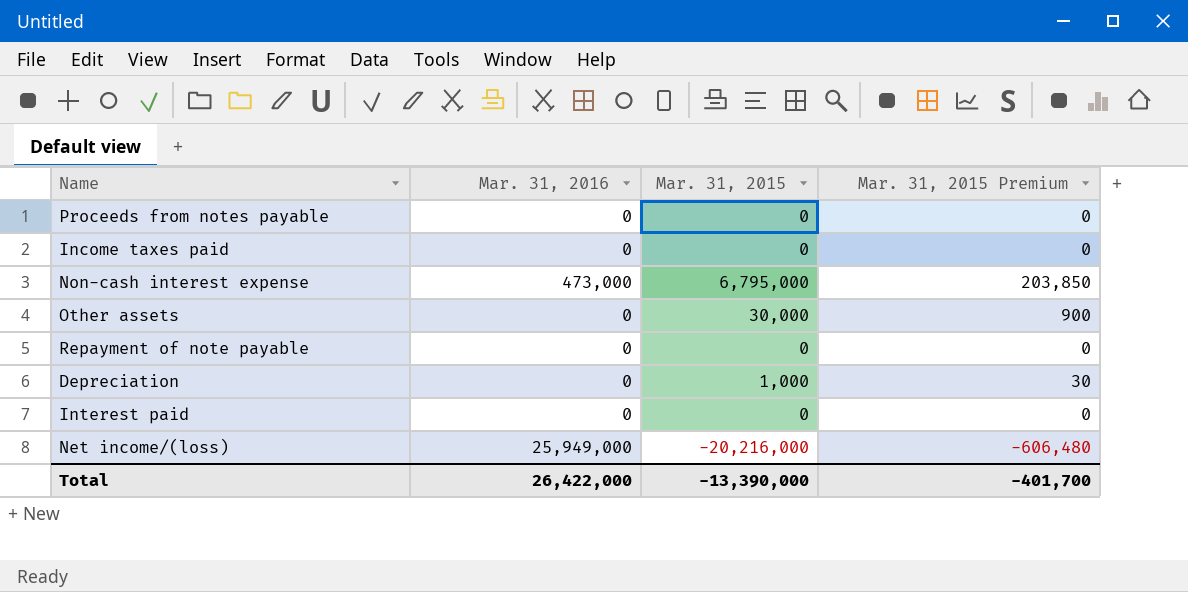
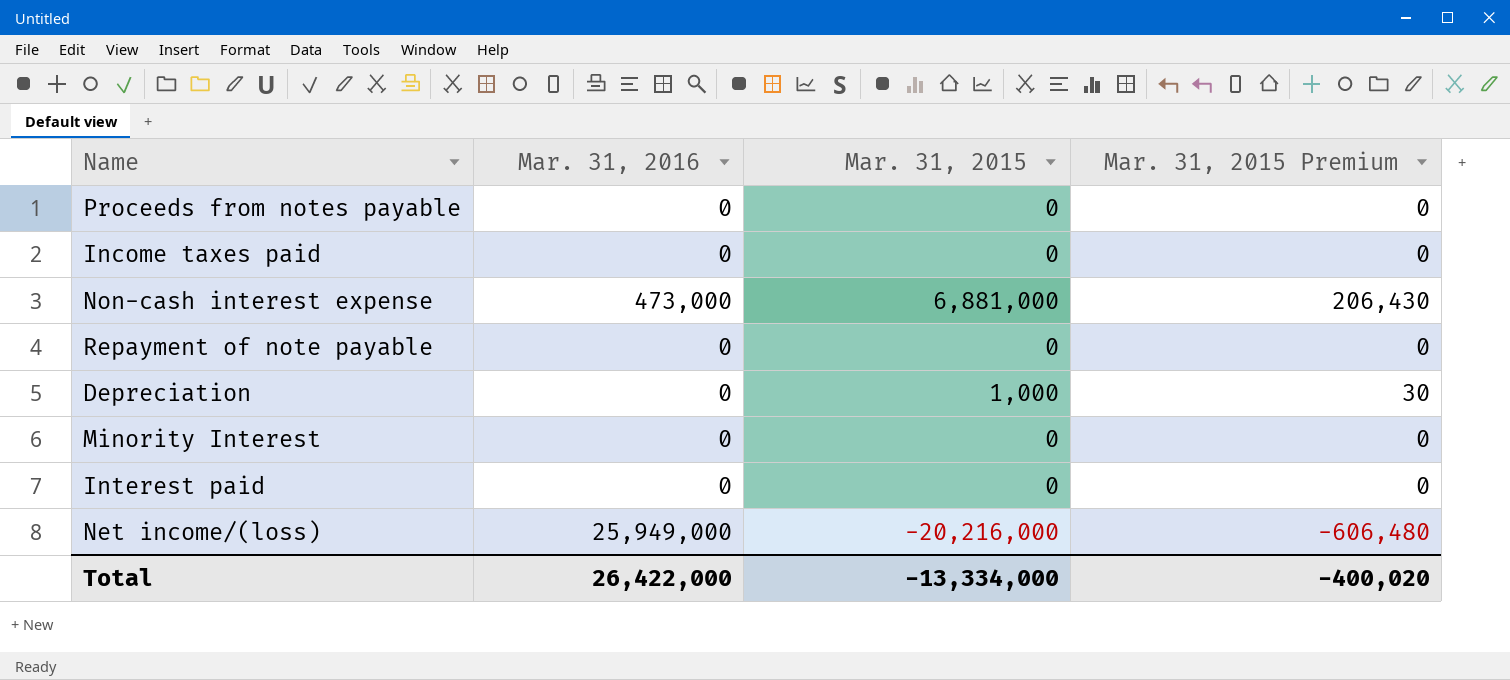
row Other assets: 0 | 30,000 | 900 -> none
Non-cash interest expense | Mar. 31, 2015: 6,795,000 -> 6,881,000
Non-cash interest expense | Mar. 31, 2015 Premium: 203,850 -> 206,430
row Minority Interest: none -> 0 | 0 | 0
Total | Mar. 31, 2015: -13,390,000 -> -13,334,000
Total | Mar. 31, 2015 Premium: -401,700 -> -400,020

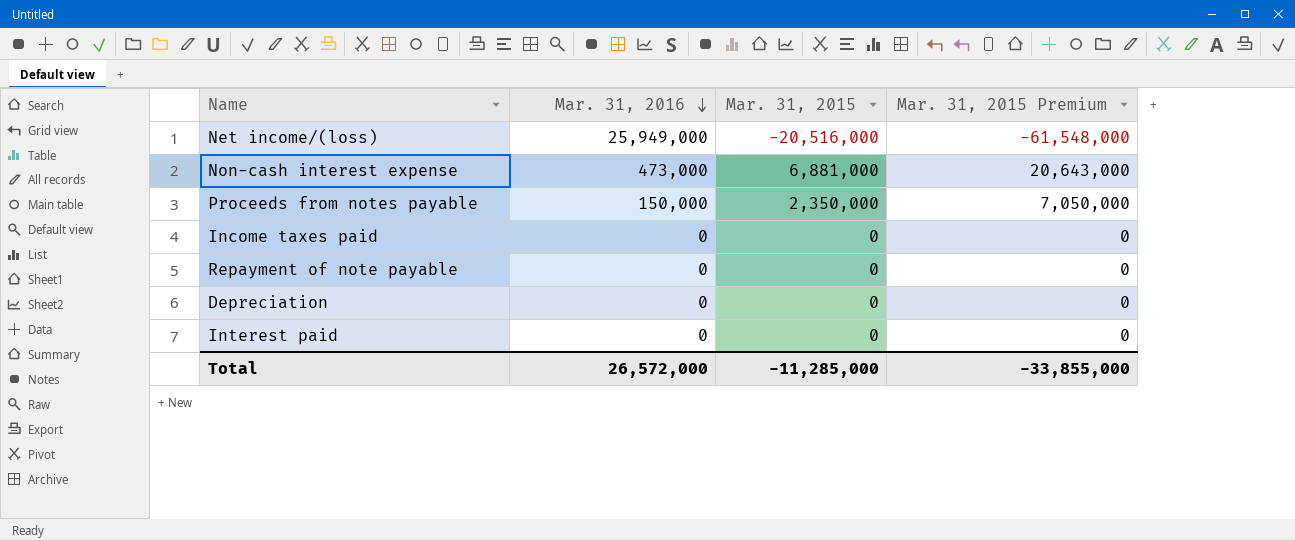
row order: none -> Mar. 31, 2016 descending
column Mar. 31, 2015 Premium | formula: [Mar. 31, 2015] * 0.03 -> [Mar. 31, 2015] * 3
row Minority Interest: 0 | 0 | 0 -> none
Net income/(loss) | Mar. 31, 2015: -20,216,000 -> -20,516,000
Proceeds from notes payable | Mar. 31, 2016: 0 -> 150,000
Proceeds from notes payable | Mar. 31, 2015: 0 -> 2,350,000
Depreciation | Mar. 31, 2015: 1,000 -> 0
Total | Mar. 31, 2016: 26,422,000 -> 26,572,000
Total | Mar. 31, 2015: -13,334,000 -> -11,285,000
Total | Mar. 31, 2015 Premium: -400,020 -> -33,855,000

